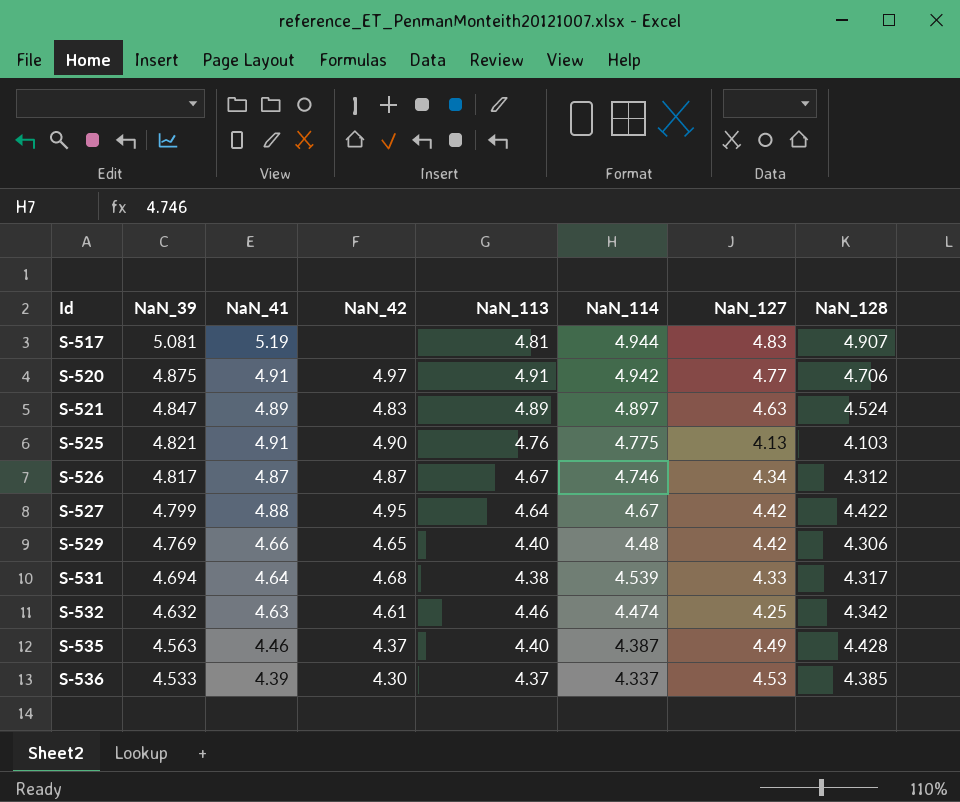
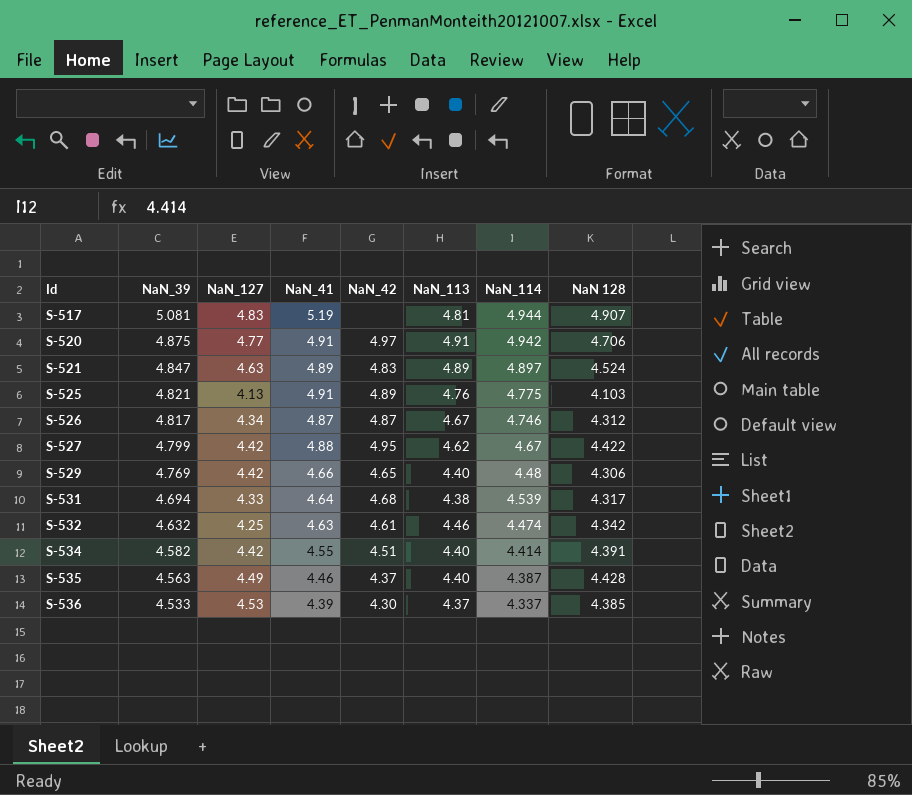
column NaN_127 | position: 7 -> 3
column name: NaN_128 -> NaN 128
S-525 | NaN_42: 4.90 -> 4.89
S-527 | NaN_113: 4.64 -> 4.62
row S-534: none -> 4.582 | 4.42 | 4.55 | 4.51 | 4.40 | 4.414 | 4.391

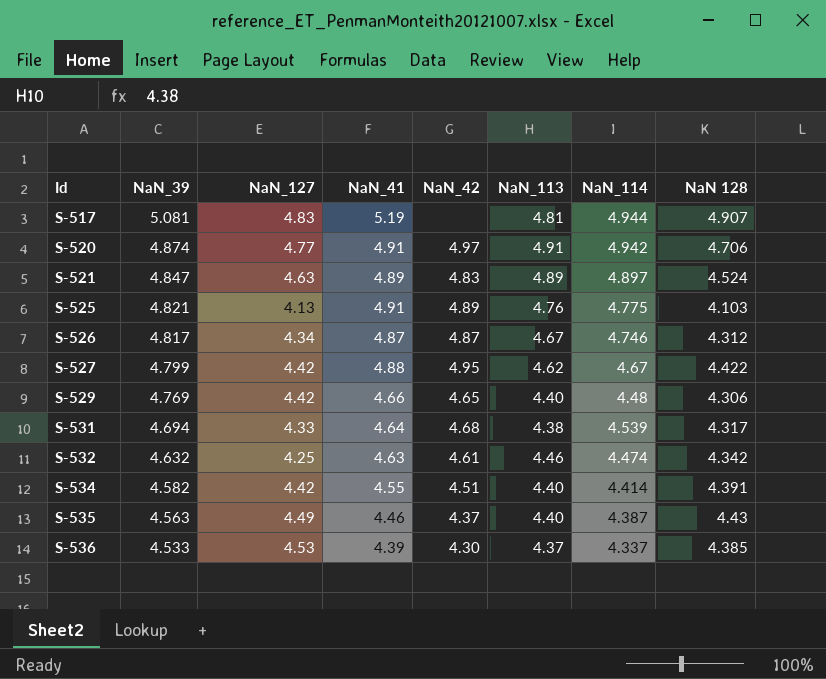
S-520 | NaN_39: 4.875 -> 4.874
S-535 | NaN 128: 4.428 -> 4.43

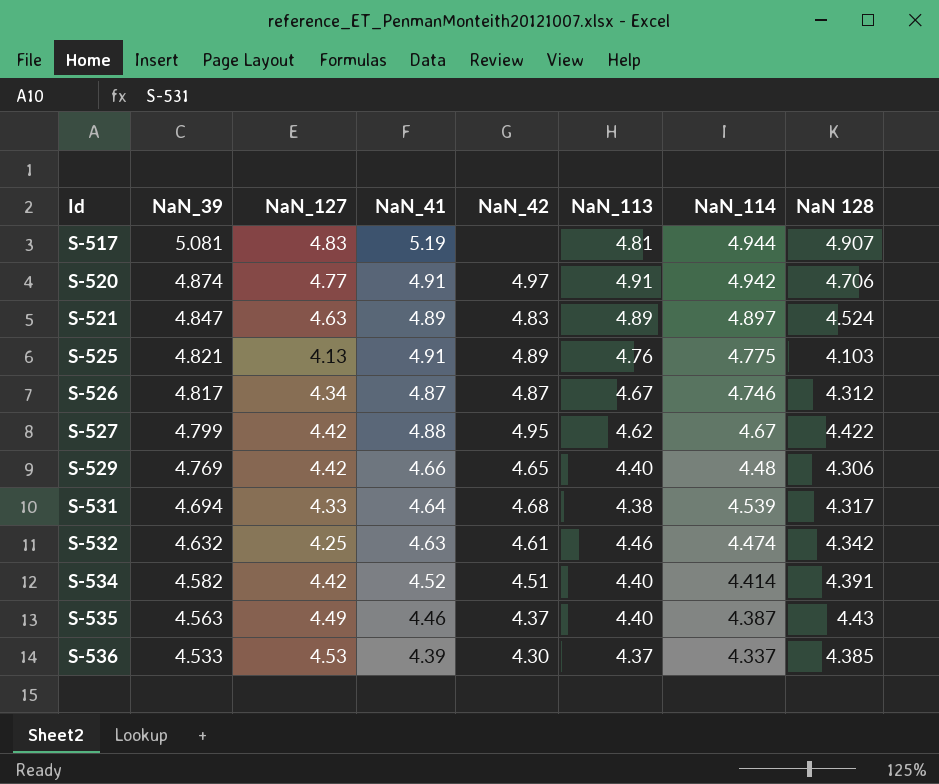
S-534 | NaN_41: 4.55 -> 4.52

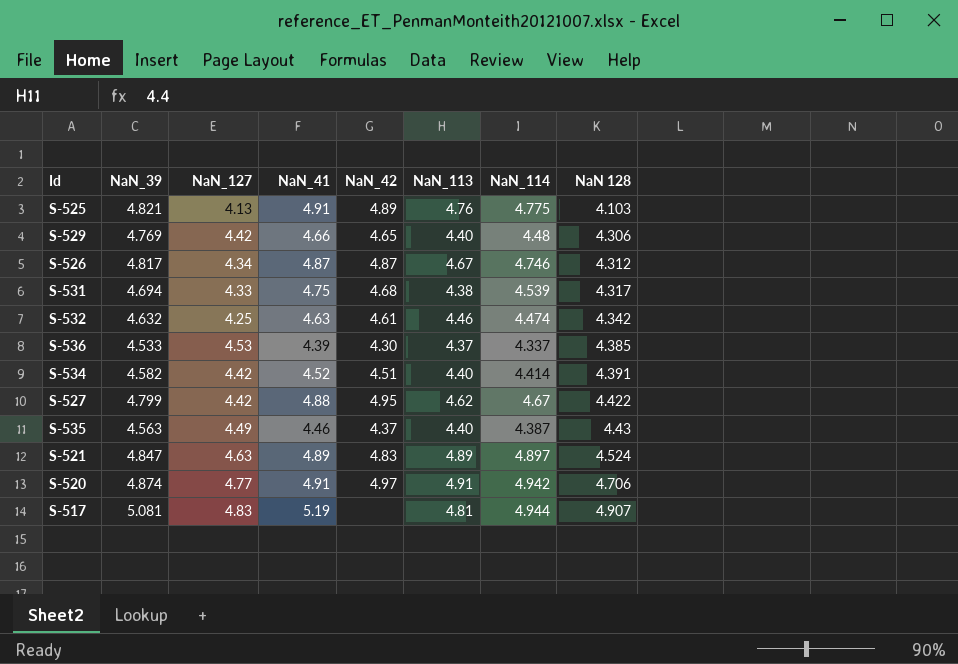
row order: Id ascending -> NaN 128 ascending
S-531 | NaN_41: 4.64 -> 4.75

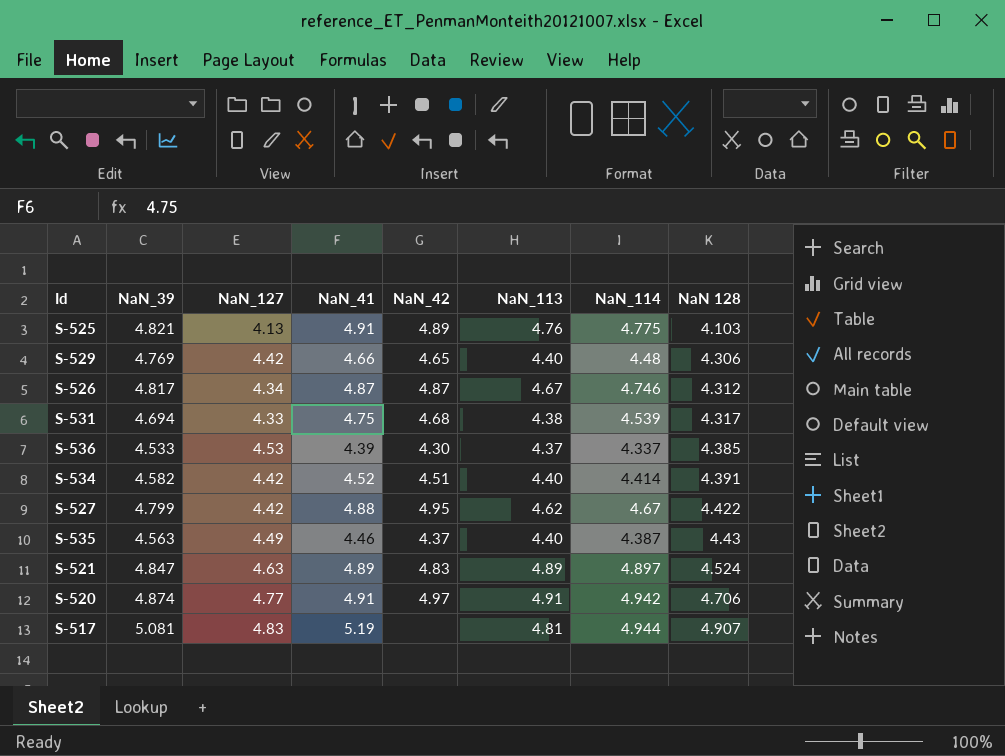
row S-532: 4.632 | 4.25 | 4.63 | 4.61 | 4.46 | 4.474 | 4.342 -> none

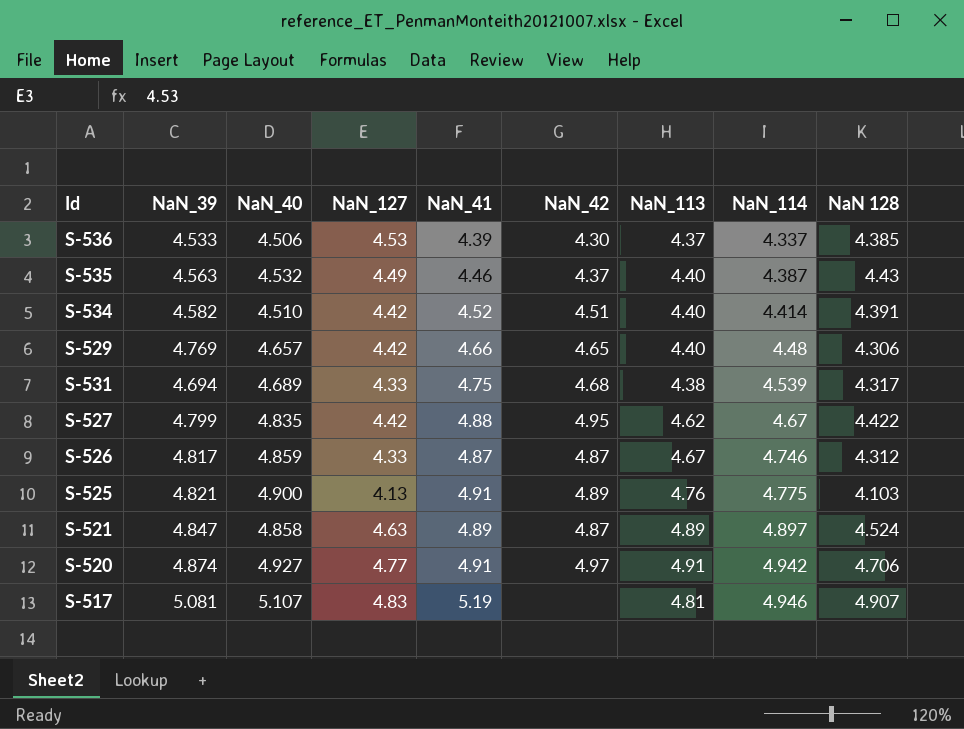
row order: NaN 128 ascending -> NaN_114 ascending
column NaN_40 | position: none -> 3
S-526 | NaN_127: 4.34 -> 4.33
S-521 | NaN_42: 4.83 -> 4.87
S-517 | NaN_114: 4.944 -> 4.946

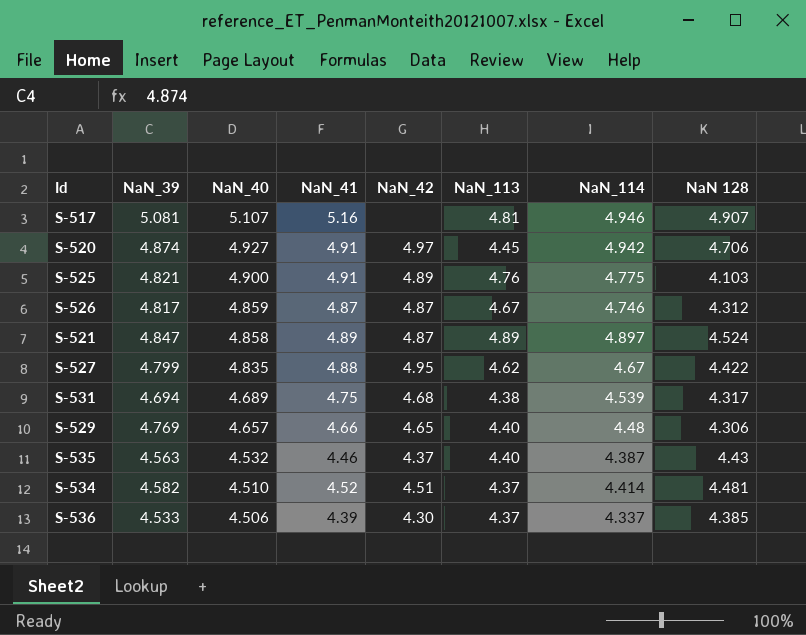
row order: NaN_114 ascending -> NaN_40 descending
column NaN_127 | position: 4 -> none
S-517 | NaN_41: 5.19 -> 5.16
S-520 | NaN_113: 4.91 -> 4.45
S-534 | NaN_113: 4.40 -> 4.37
S-534 | NaN 128: 4.391 -> 4.481

